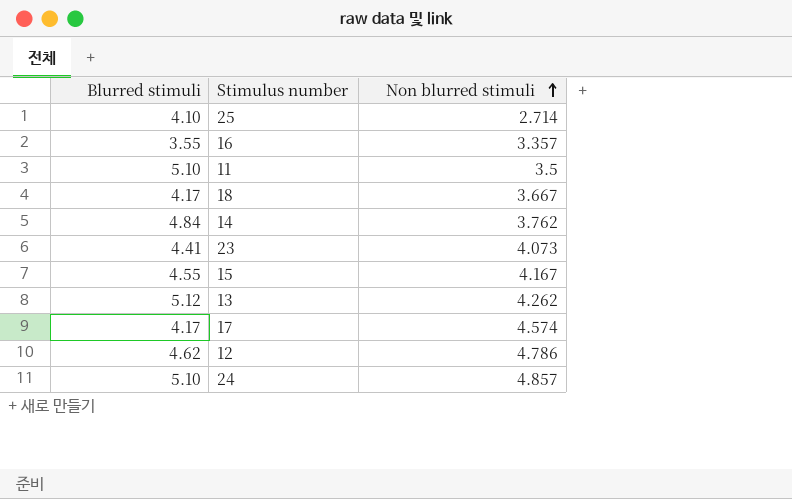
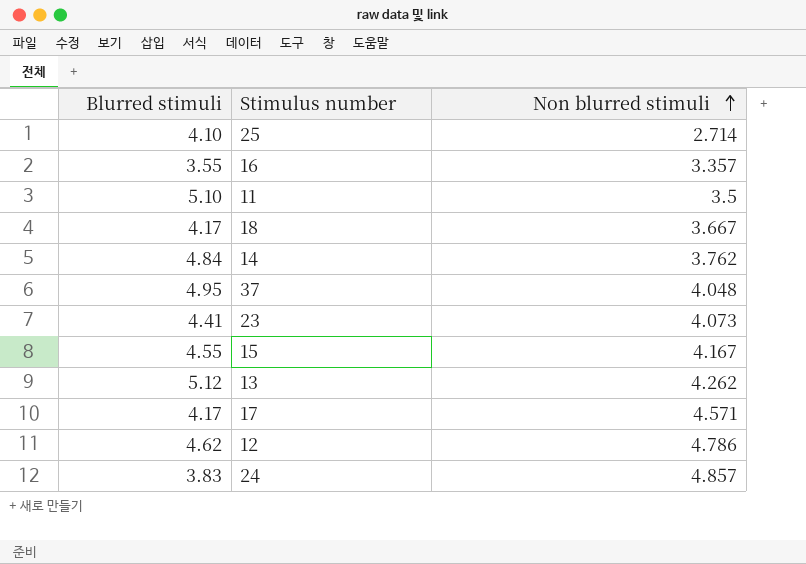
row 37: none -> 4.95 | 4.048
17 | Non blurred stimuli: 4.574 -> 4.571
24 | Blurred stimuli: 5.10 -> 3.83

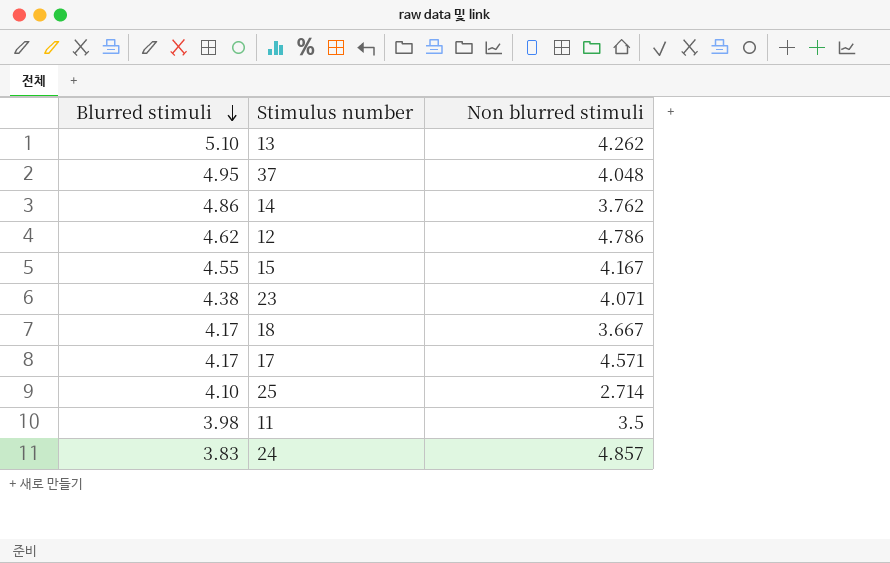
row order: Non blurred stimuli ascending -> Blurred stimuli descending
row 16: 3.55 | 3.357 -> none
13 | Blurred stimuli: 5.12 -> 5.10
14 | Blurred stimuli: 4.84 -> 4.86
23 | Blurred stimuli: 4.41 -> 4.38
23 | Non blurred stimuli: 4.073 -> 4.071
11 | Blurred stimuli: 5.10 -> 3.98

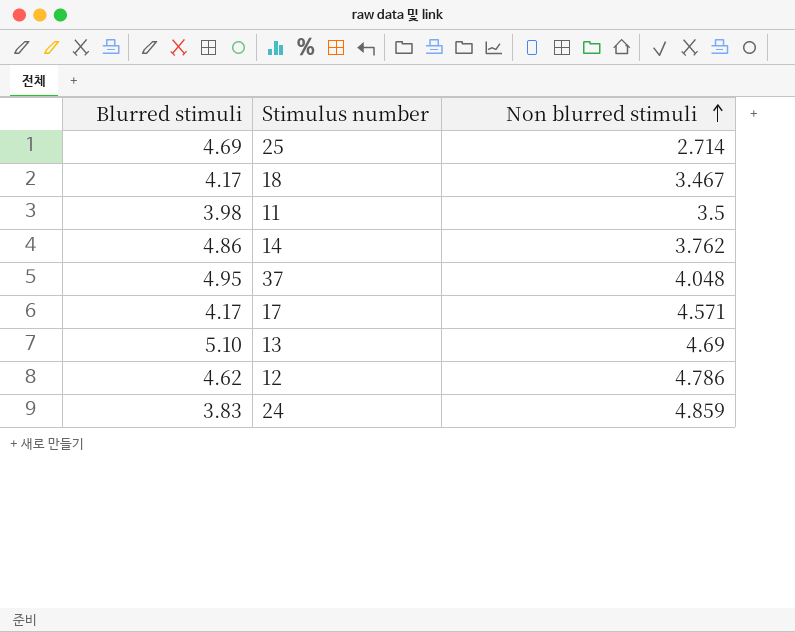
row order: Blurred stimuli descending -> Non blurred stimuli ascending
row 15: 4.55 | 4.167 -> none
row 23: 4.38 | 4.071 -> none
25 | Blurred stimuli: 4.10 -> 4.69
18 | Non blurred stimuli: 3.667 -> 3.467
13 | Non blurred stimuli: 4.262 -> 4.69
24 | Non blurred stimuli: 4.857 -> 4.859

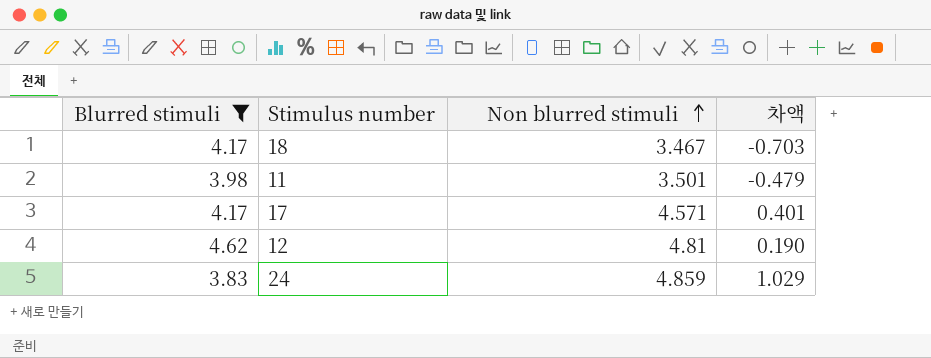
filter: none -> Blurred stimuli <= 4.62
column 차액 | formula: none -> [Non blurred stimuli] - [Blurred stimuli]
11 | Non blurred stimuli: 3.5 -> 3.501
12 | Non blurred stimuli: 4.786 -> 4.81

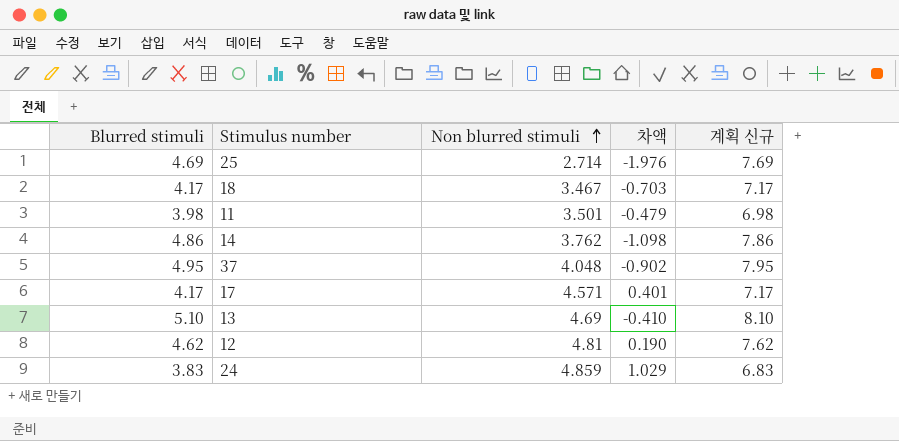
filter: Blurred stimuli <= 4.62 -> none
column 계획 신규 | formula: none -> [Blurred stimuli] + 3

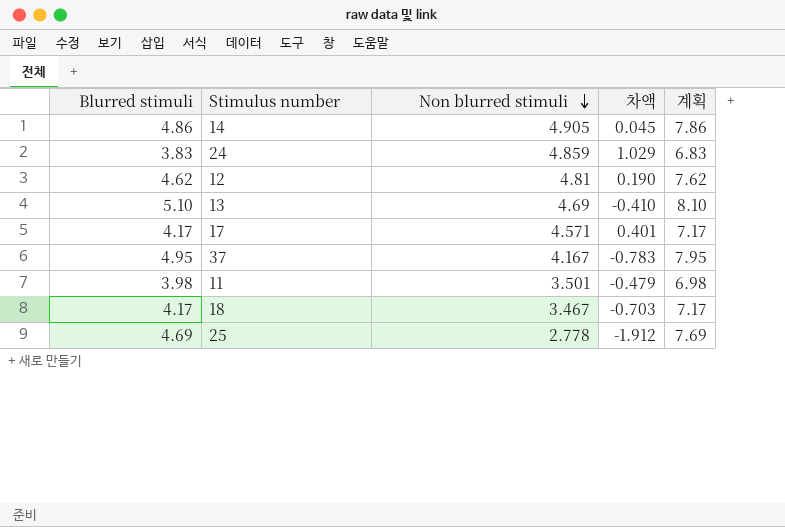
row order: Non blurred stimuli ascending -> Non blurred stimuli descending
column name: 계획 신규 -> 계획
14 | Non blurred stimuli: 3.762 -> 4.905
14 | 차액: -1.098 -> 0.045
37 | Non blurred stimuli: 4.048 -> 4.167
37 | 차액: -0.902 -> -0.783
25 | Non blurred stimuli: 2.714 -> 2.778
25 | 차액: -1.976 -> -1.912

